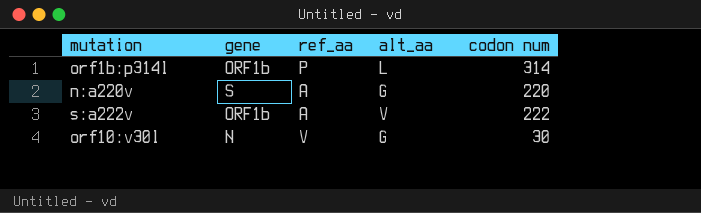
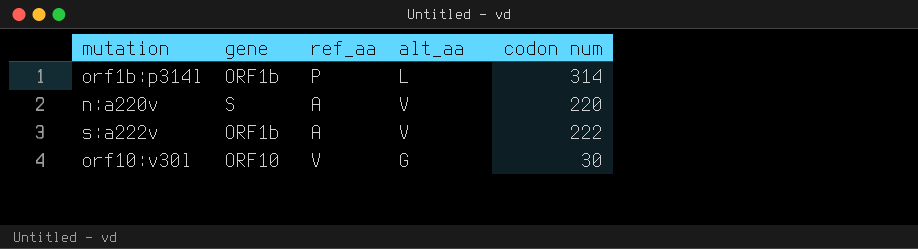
n:a220v | alt_aa: G -> V
orf10:v30l | gene: N -> ORF10

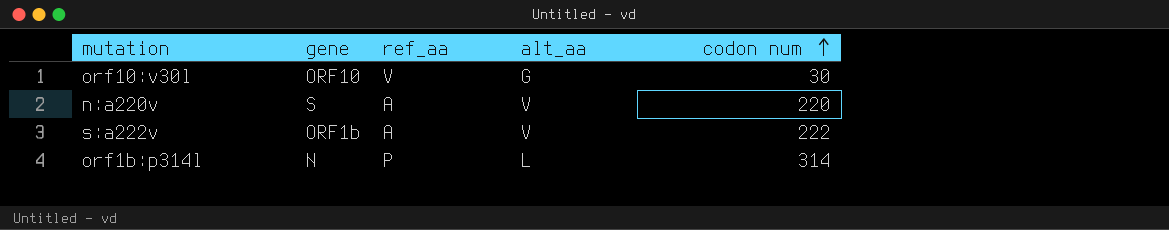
row order: none -> codon num ascending
orf1b:p314l | gene: ORF1b -> N

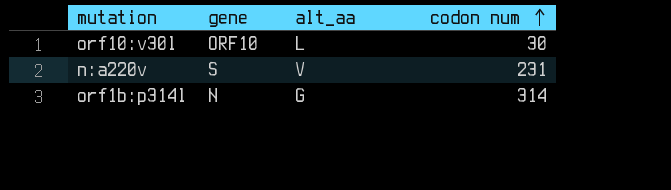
column ref_aa | position: 3 -> none
row s:a222v: ORF1b | A | V | 222 -> none
orf10:v30l | alt_aa: G -> L
n:a220v | codon num: 220 -> 231
orf1b:p314l | alt_aa: L -> G

